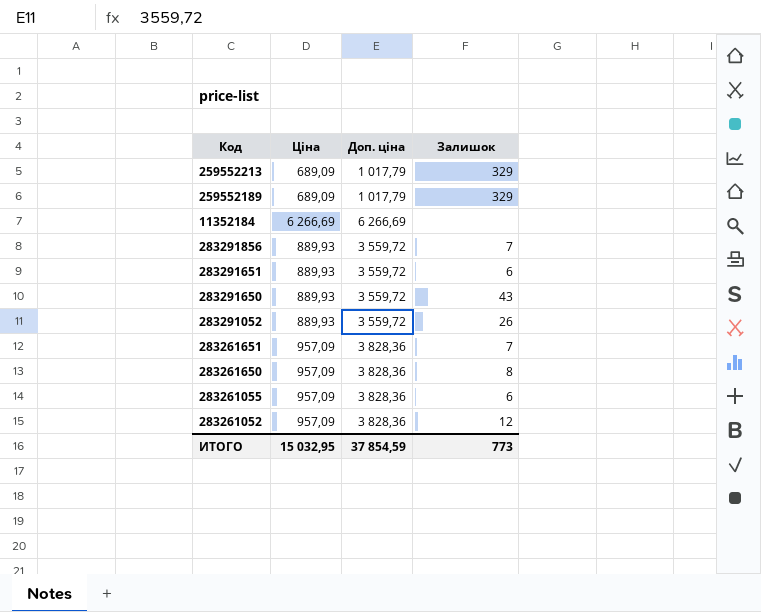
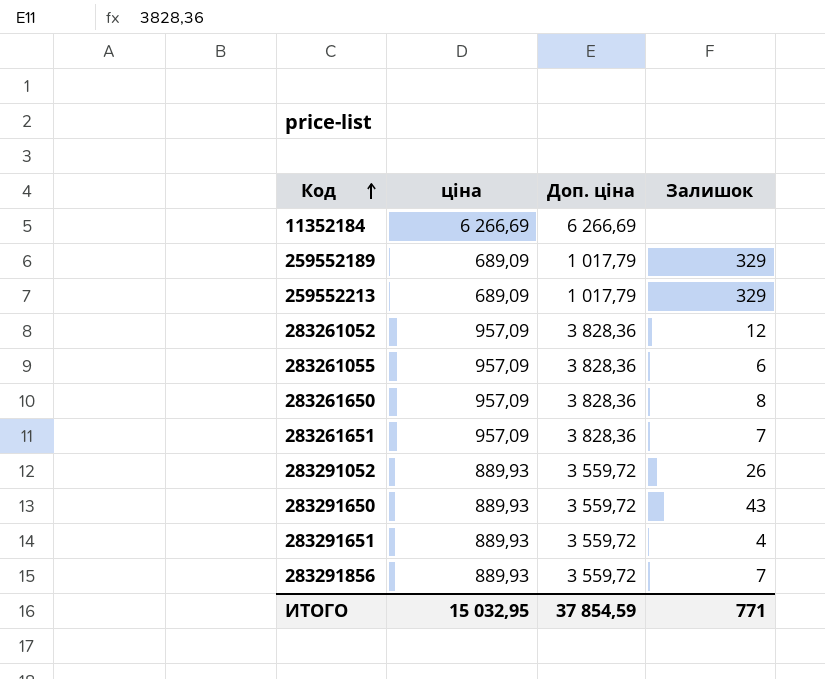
row order: none -> Код ascending
column name: Ціна -> ціна
283291651 | Залишок: 6 -> 4
ИТОГО | Залишок: 773 -> 771

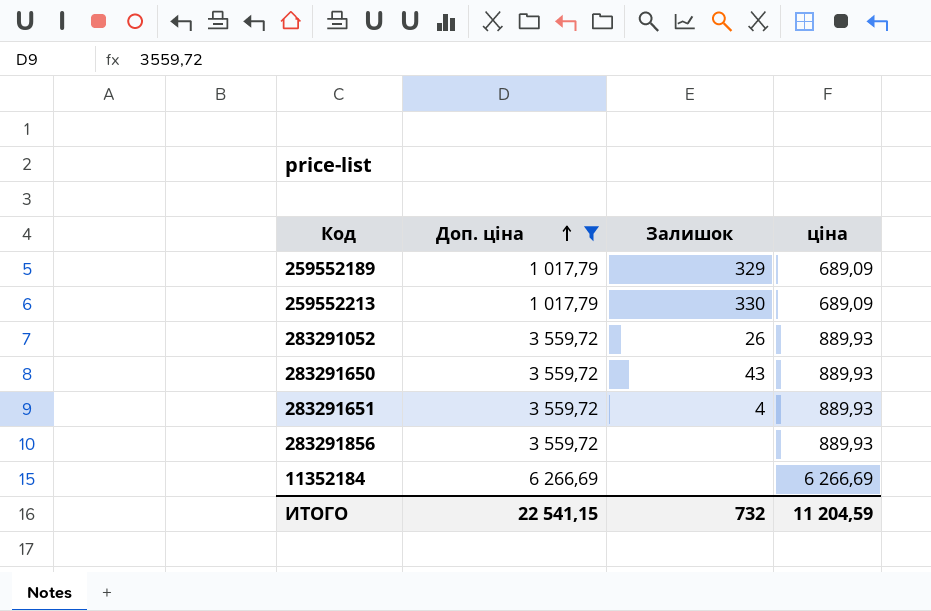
filter: none -> Доп. ціна != 3 828,36
row order: Код ascending -> Доп. ціна ascending
column ціна | position: 2 -> 4
259552213 | Залишок: 329 -> 330
283291856 | Залишок: 7 -> none
ИТОГО | Доп. ціна: 37 854,59 -> 22 541,15
ИТОГО | Залишок: 771 -> 732
ИТОГО | ціна: 15 032,95 -> 11 204,59

